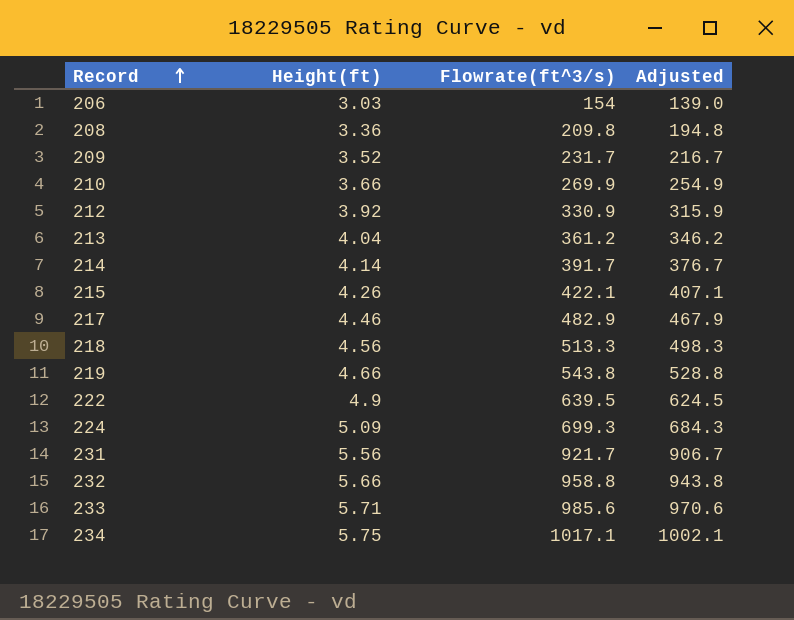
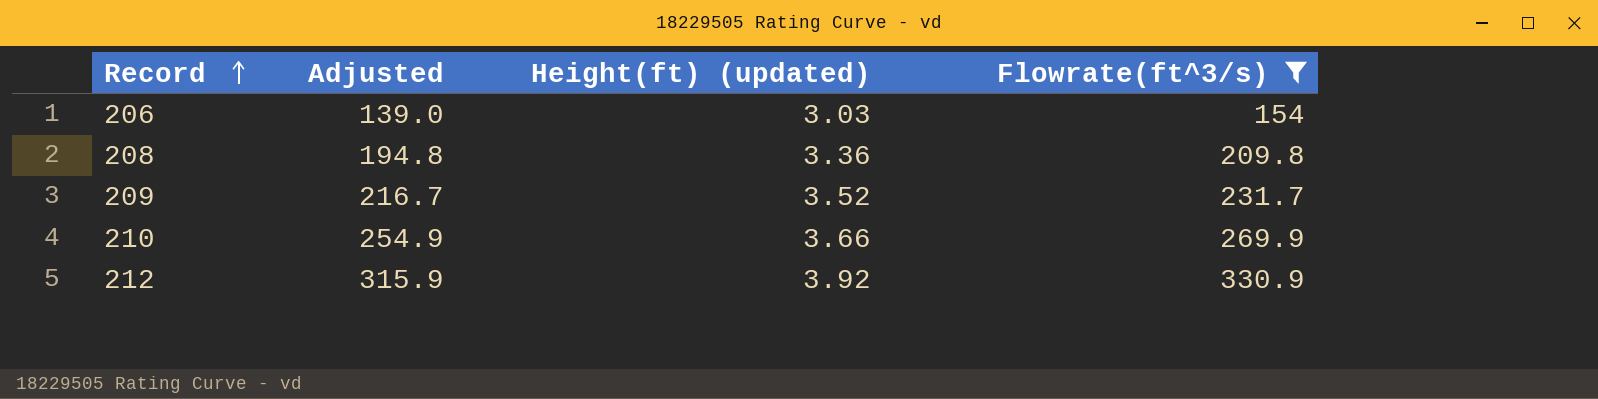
filter: none -> Flowrate(ft^3/s) <= 330.9
column Adjusted | position: 4 -> 2
column name: Height(ft) -> Height(ft) (updated)

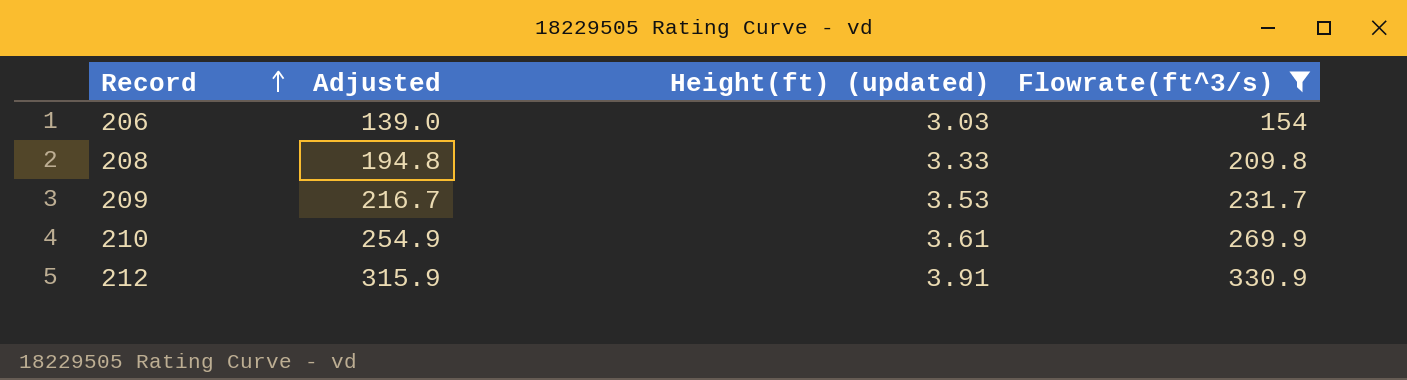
208 | Height(ft) (updated): 3.36 -> 3.33
209 | Height(ft) (updated): 3.52 -> 3.53
210 | Height(ft) (updated): 3.66 -> 3.61
212 | Height(ft) (updated): 3.92 -> 3.91

